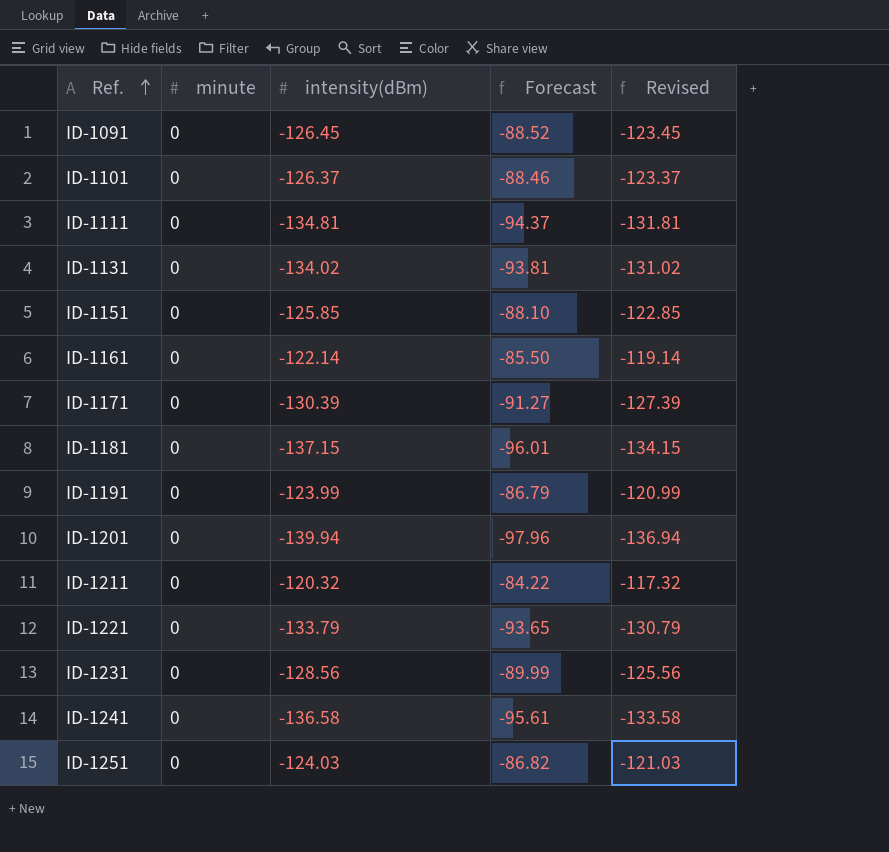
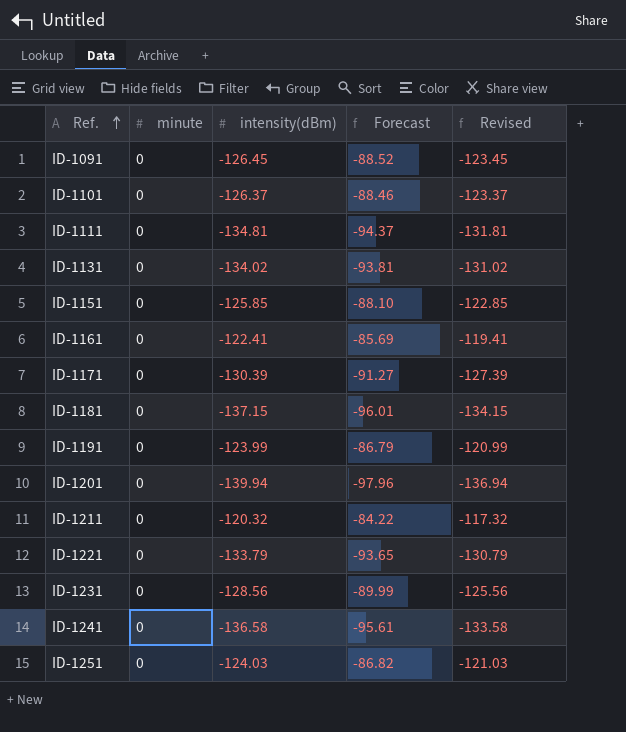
ID-1161 | intensity(dBm): -122.14 -> -122.41
ID-1161 | Forecast: -85.50 -> -85.69
ID-1161 | Revised: -119.14 -> -119.41

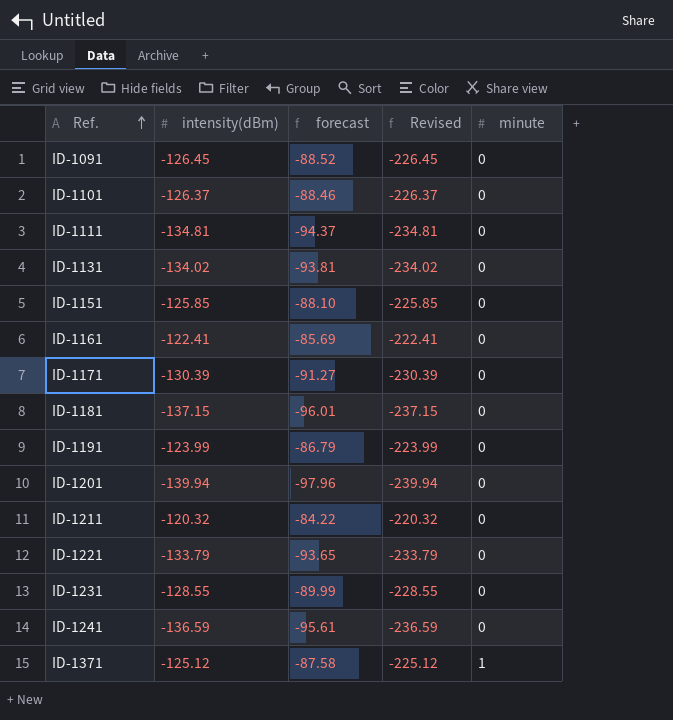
column name: Forecast -> forecast
column Revised | formula: [intensity(dBm)] + 3 -> [intensity(dBm)] - 100
column minute | position: 2 -> 5
row ID-1251: 0 | -124.03 | -86.82 | -121.03 -> none
ID-1231 | intensity(dBm): -128.56 -> -128.55
ID-1241 | intensity(dBm): -136.58 -> -136.59
row ID-1371: none -> -125.12 | -87.58 | -225.12 | 1

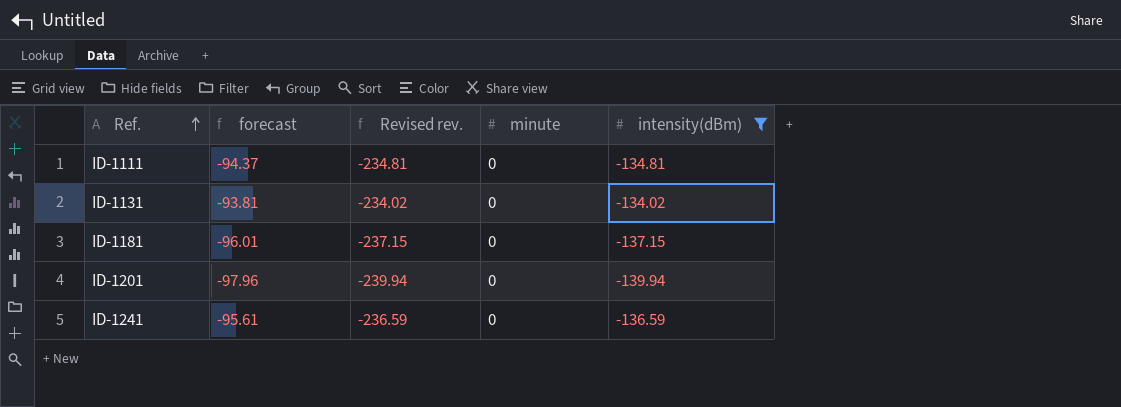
filter: none -> intensity(dBm) <= -134.02
column name: Revised -> Revised rev.
column intensity(dBm) | position: 2 -> 5

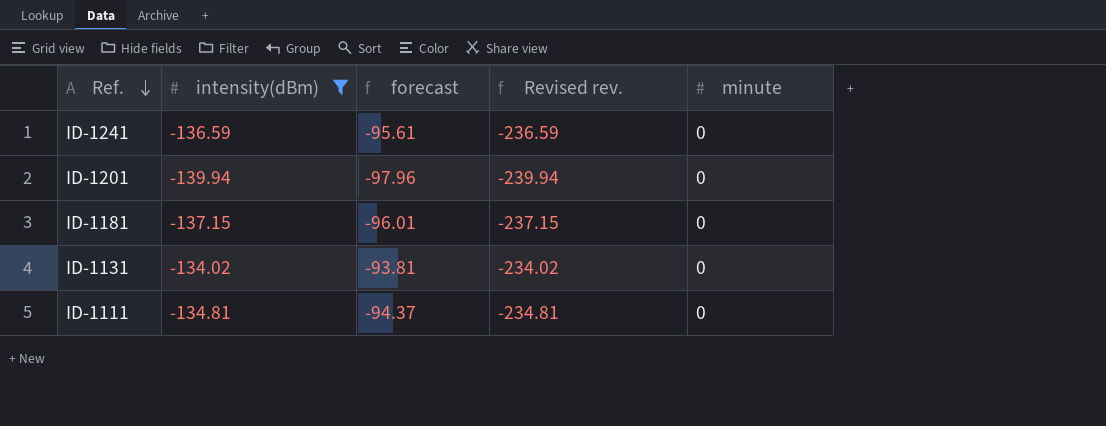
row order: Ref. ascending -> Ref. descending
column intensity(dBm) | position: 5 -> 2

